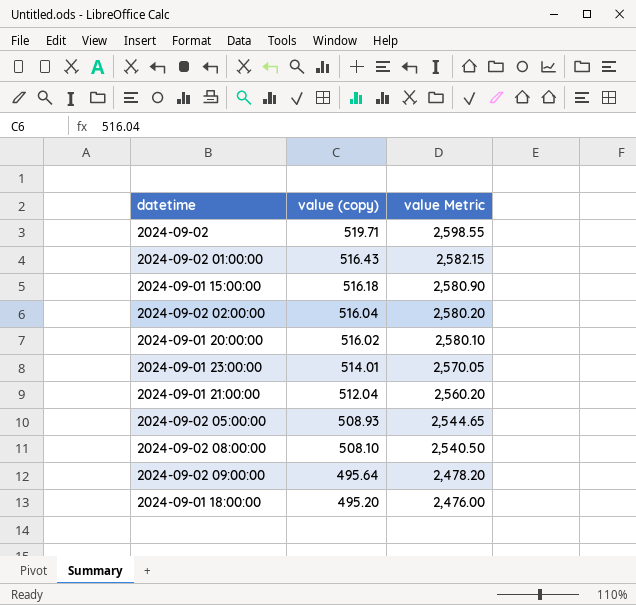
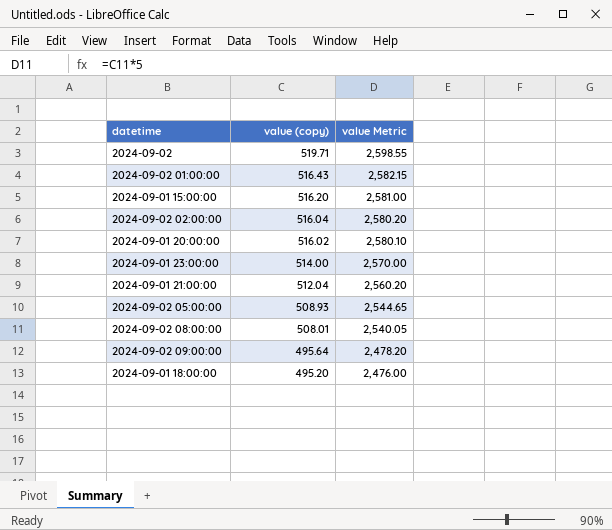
2024-09-01 15:00:00 | value (copy): 516.18 -> 516.20
2024-09-01 15:00:00 | value Metric: 2,580.90 -> 2,581.00
2024-09-01 23:00:00 | value (copy): 514.01 -> 514.00
2024-09-01 23:00:00 | value Metric: 2,570.05 -> 2,570.00
2024-09-02 08:00:00 | value (copy): 508.10 -> 508.01
2024-09-02 08:00:00 | value Metric: 2,540.50 -> 2,540.05

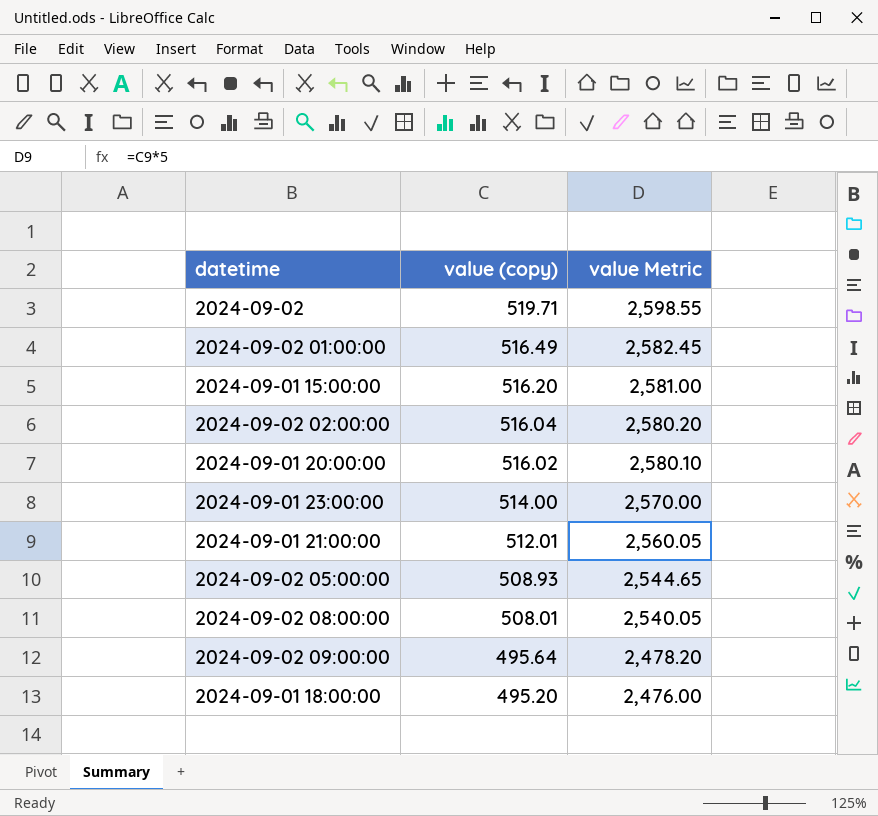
2024-09-02 01:00:00 | value (copy): 516.43 -> 516.49
2024-09-02 01:00:00 | value Metric: 2,582.15 -> 2,582.45
2024-09-01 21:00:00 | value (copy): 512.04 -> 512.01
2024-09-01 21:00:00 | value Metric: 2,560.20 -> 2,560.05

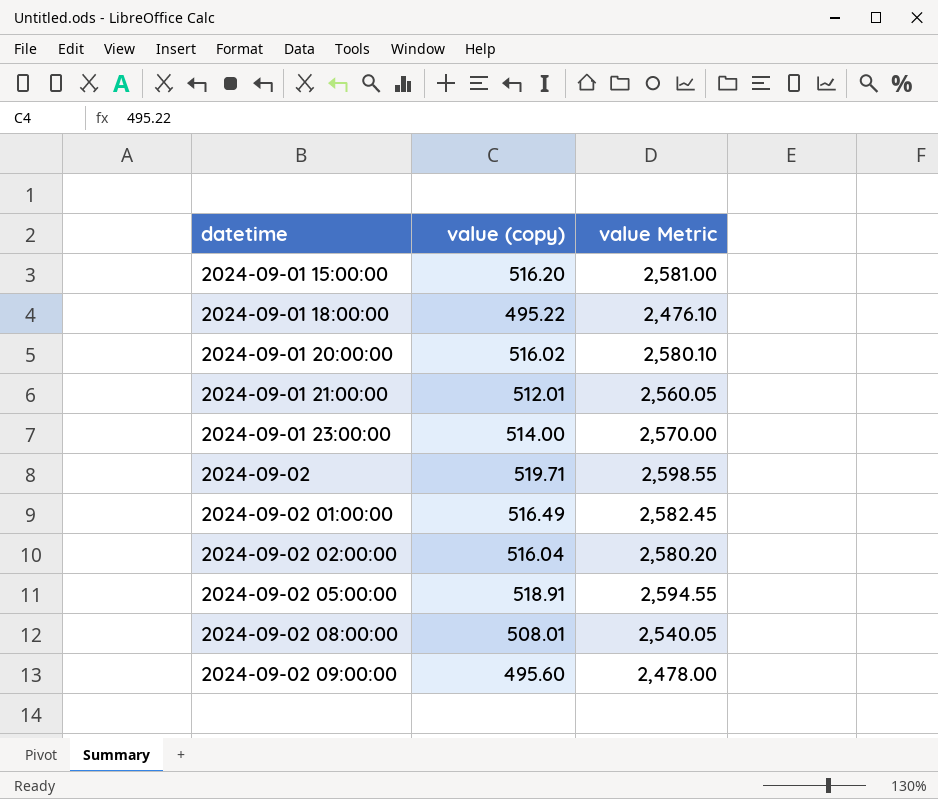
row order: value (copy) descending -> datetime ascending
2024-09-01 18:00:00 | value (copy): 495.20 -> 495.22
2024-09-01 18:00:00 | value Metric: 2,476.00 -> 2,476.10
2024-09-02 05:00:00 | value (copy): 508.93 -> 518.91
2024-09-02 05:00:00 | value Metric: 2,544.65 -> 2,594.55
2024-09-02 09:00:00 | value (copy): 495.64 -> 495.60
2024-09-02 09:00:00 | value Metric: 2,478.20 -> 2,478.00

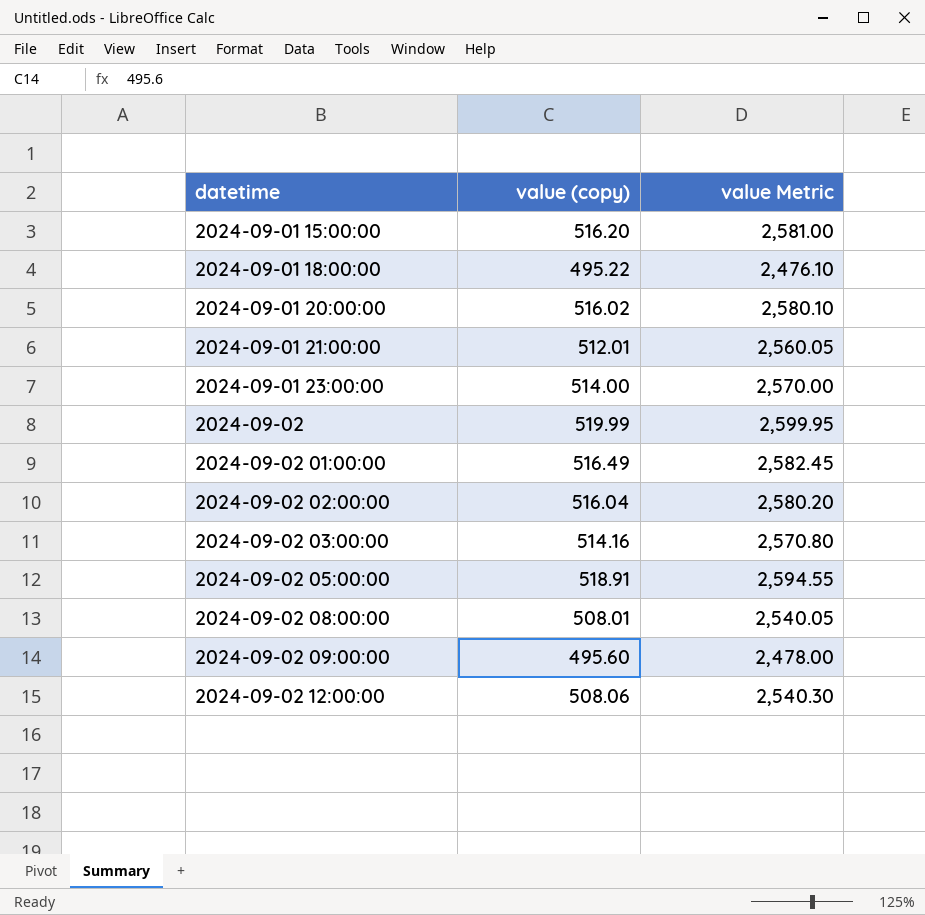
2024-09-02 | value (copy): 519.71 -> 519.99
2024-09-02 | value Metric: 2,598.55 -> 2,599.95
row 2024-09-02 03:00:00: none -> 514.16 | 2,570.80
row 2024-09-02 12:00:00: none -> 508.06 | 2,540.30

